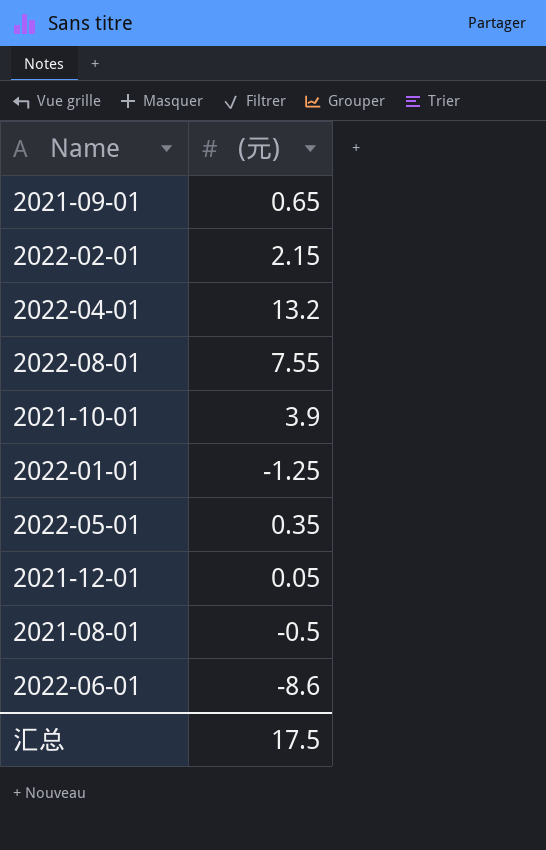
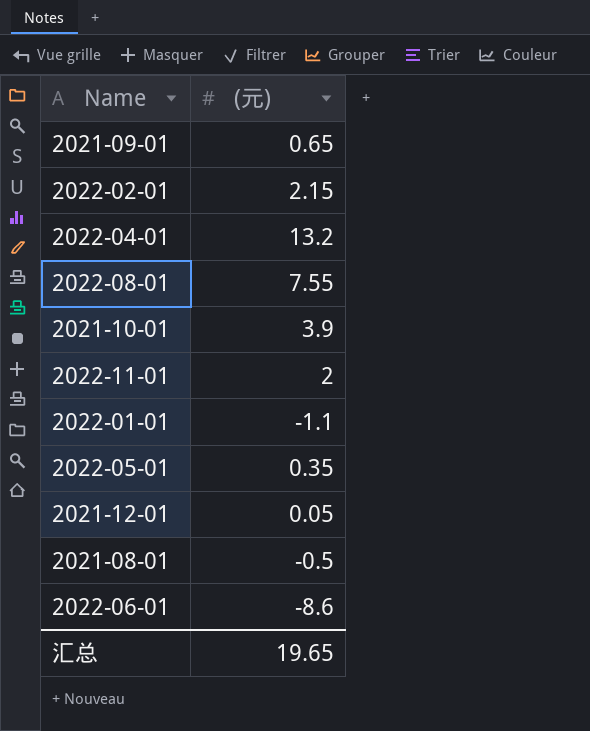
row 2022-11-01: none -> 2
2022-01-01 | (元): -1.25 -> -1.1
汇总 | (元): 17.5 -> 19.65

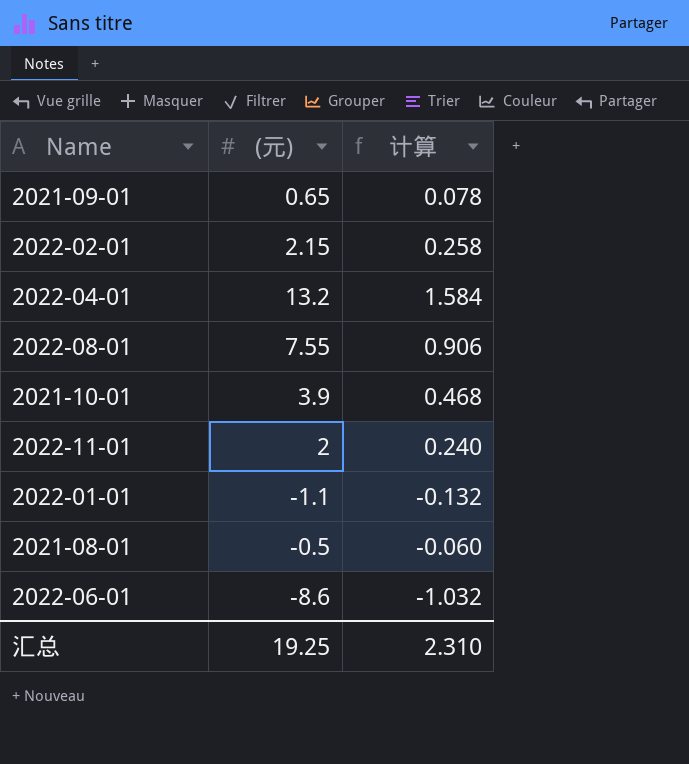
column 计算 | formula: none -> [(元)] * 0.12
row 2022-05-01: 0.35 -> none
row 2021-12-01: 0.05 -> none
汇总 | (元): 19.65 -> 19.25

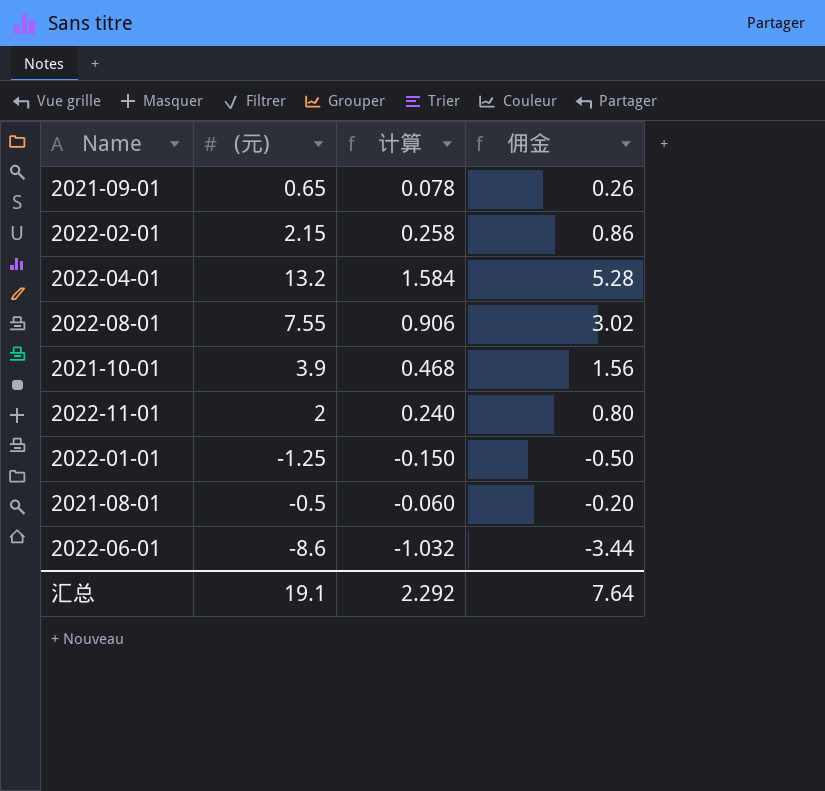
column 佣金 | formula: none -> [(元)] * 0.4
2022-01-01 | (元): -1.1 -> -1.25
2022-01-01 | 计算: -0.132 -> -0.150
汇总 | (元): 19.25 -> 19.1
汇总 | 计算: 2.310 -> 2.292

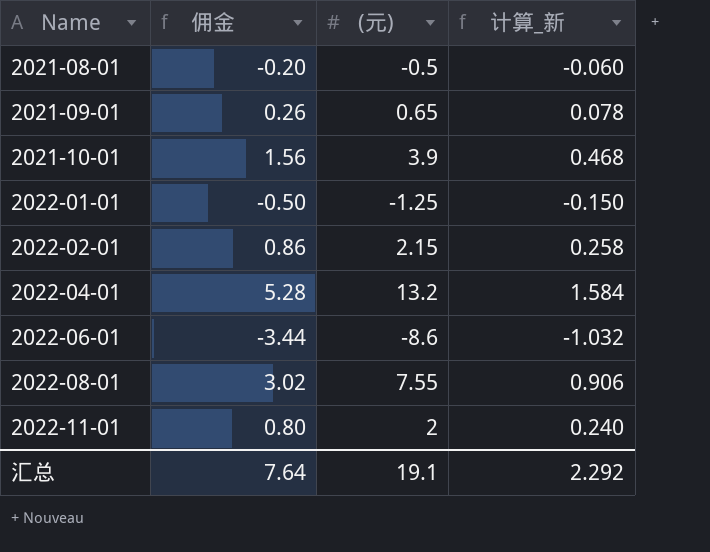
row order: none -> Name ascending
column 佣金 | position: 4 -> 2
column name: 计算 -> 计算_新

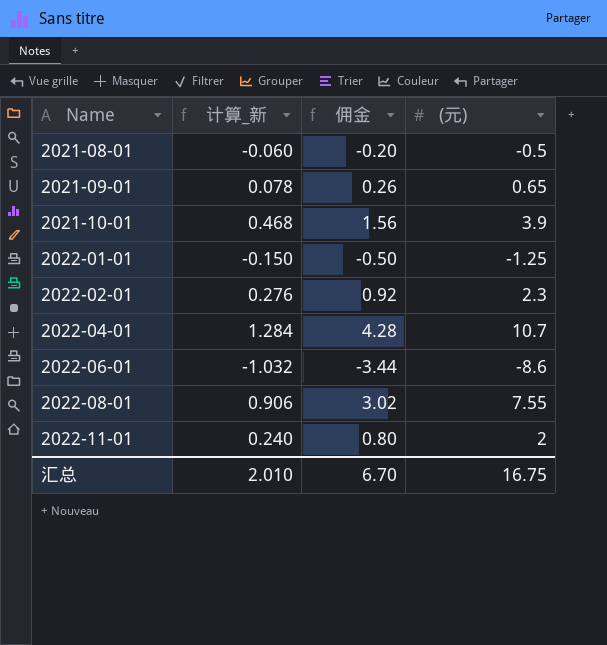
column 计算_新 | position: 4 -> 2
2022-02-01 | 计算_新: 0.258 -> 0.276
2022-02-01 | 佣金: 0.86 -> 0.92
2022-02-01 | (元): 2.15 -> 2.3
2022-04-01 | 计算_新: 1.584 -> 1.284
2022-04-01 | 佣金: 5.28 -> 4.28
2022-04-01 | (元): 13.2 -> 10.7
汇总 | 计算_新: 2.292 -> 2.010
汇总 | 佣金: 7.64 -> 6.70
汇总 | (元): 19.1 -> 16.75

